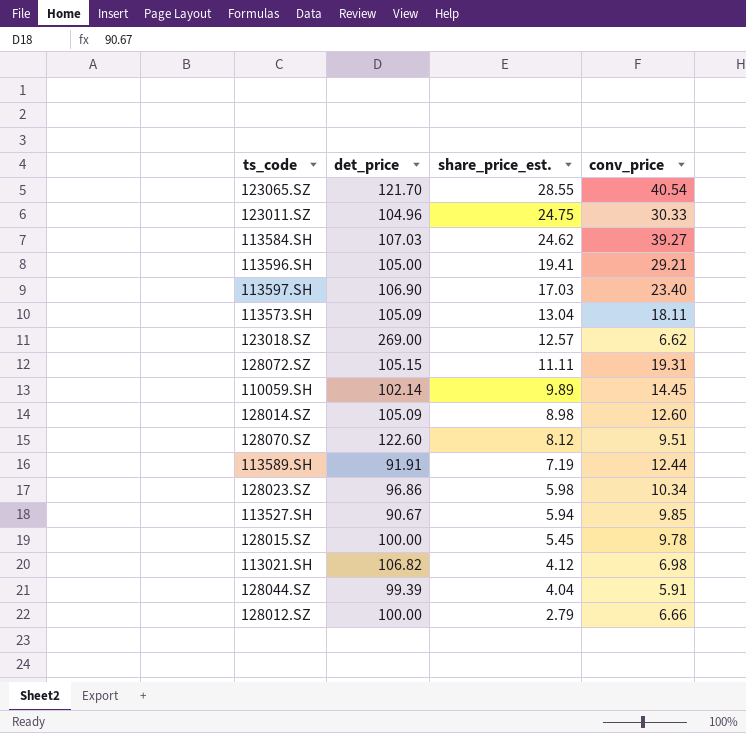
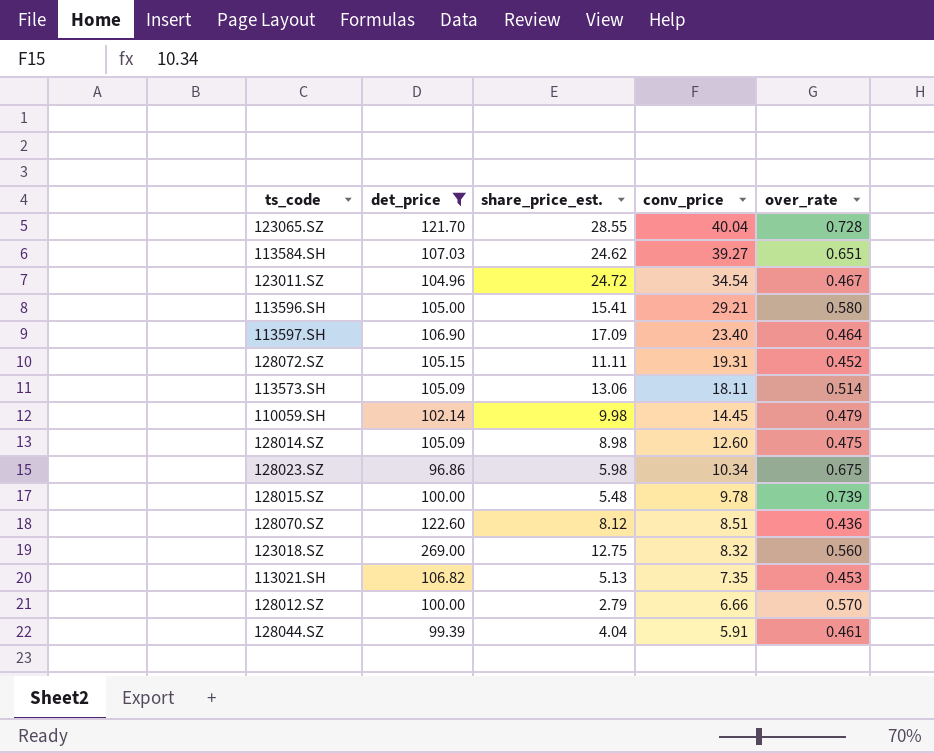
filter: none -> det_price >= 96.86
row order: share_price_est. descending -> conv_price descending
column over_rate | position: none -> 5
123065.SZ | conv_price: 40.54 -> 40.04
123011.SZ | share_price_est.: 24.75 -> 24.72
123011.SZ | conv_price: 30.33 -> 34.54
113596.SH | share_price_est.: 19.41 -> 15.41
113597.SH | share_price_est.: 17.03 -> 17.09
113573.SH | share_price_est.: 13.04 -> 13.06
110059.SH | share_price_est.: 9.89 -> 9.98
128015.SZ | share_price_est.: 5.45 -> 5.48
128070.SZ | conv_price: 9.51 -> 8.51
123018.SZ | share_price_est.: 12.57 -> 12.75
123018.SZ | conv_price: 6.62 -> 8.32
113021.SH | share_price_est.: 4.12 -> 5.13
113021.SH | conv_price: 6.98 -> 7.35

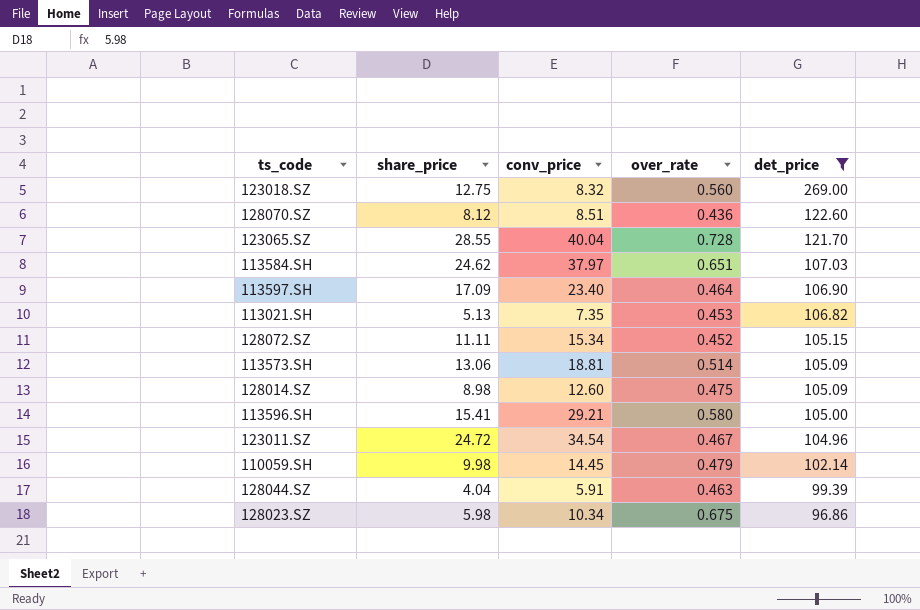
row order: conv_price descending -> det_price descending
column name: share_price_est. -> share_price
column det_price | position: 2 -> 5
row 128015.SZ: 100.00 | 5.48 | 9.78 | 0.739 -> none
row 128012.SZ: 100.00 | 2.79 | 6.66 | 0.570 -> none
113584.SH | conv_price: 39.27 -> 37.97
128072.SZ | conv_price: 19.31 -> 15.34
113573.SH | conv_price: 18.11 -> 18.81
128044.SZ | over_rate: 0.461 -> 0.463

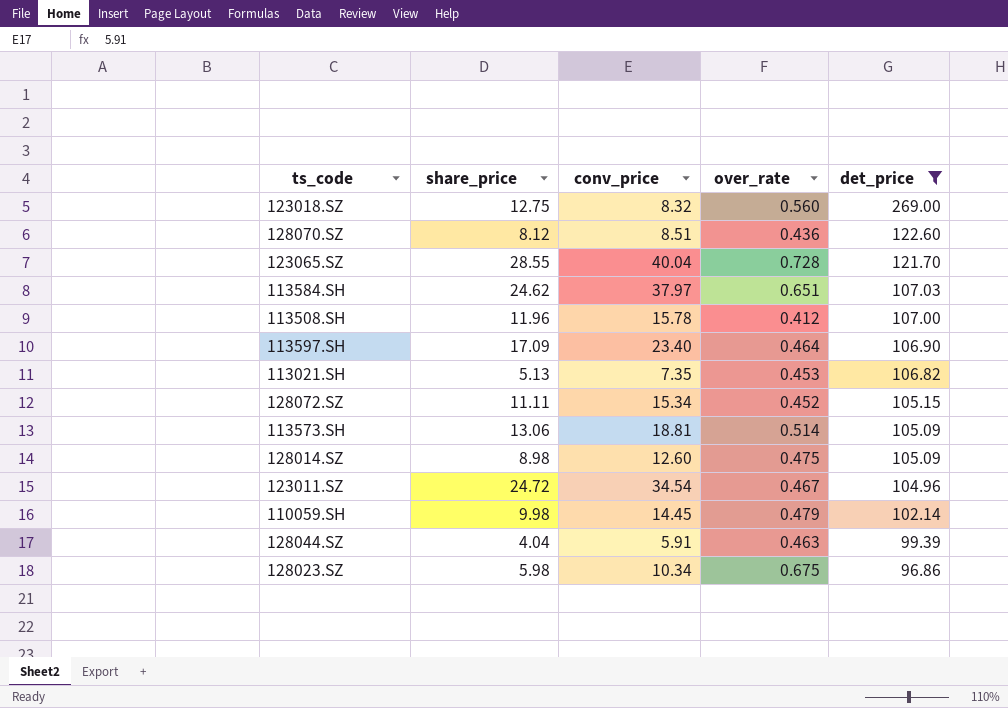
row 113596.SH: 15.41 | 29.21 | 0.580 | 105.00 -> none
row 113508.SH: none -> 11.96 | 15.78 | 0.412 | 107.00

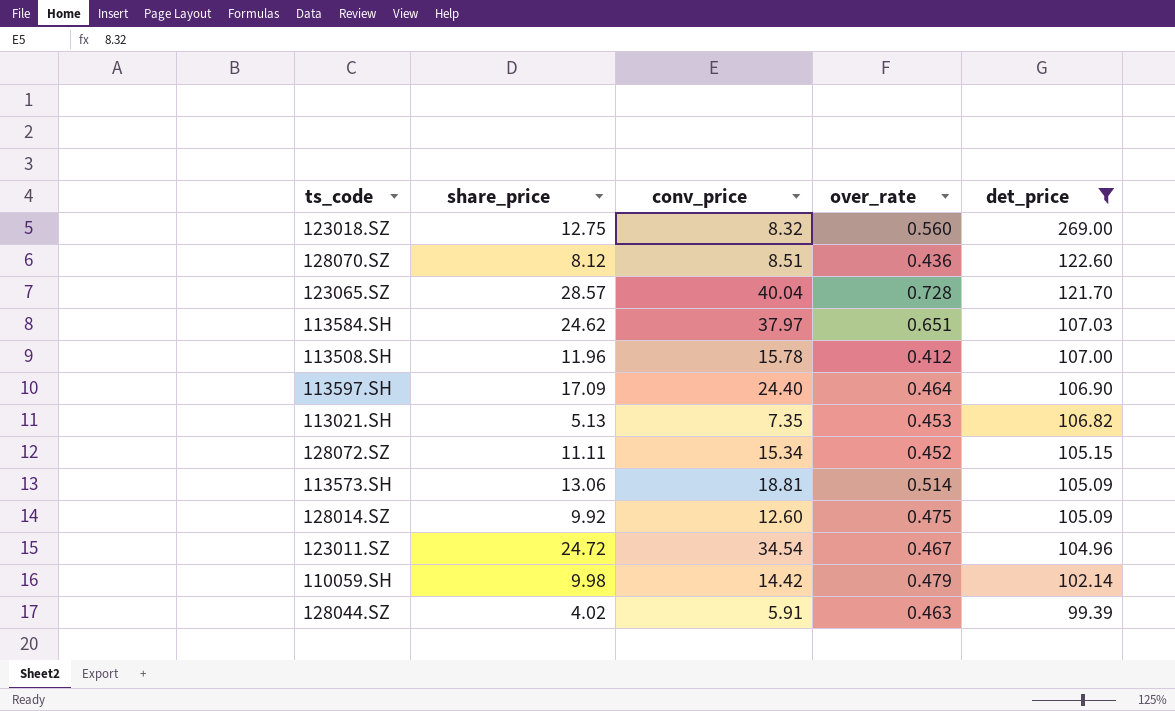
row 128023.SZ: 5.98 | 10.34 | 0.675 | 96.86 -> none
123065.SZ | share_price: 28.55 -> 28.57
113597.SH | conv_price: 23.40 -> 24.40
128014.SZ | share_price: 8.98 -> 9.92
110059.SH | conv_price: 14.45 -> 14.42
128044.SZ | share_price: 4.04 -> 4.02

